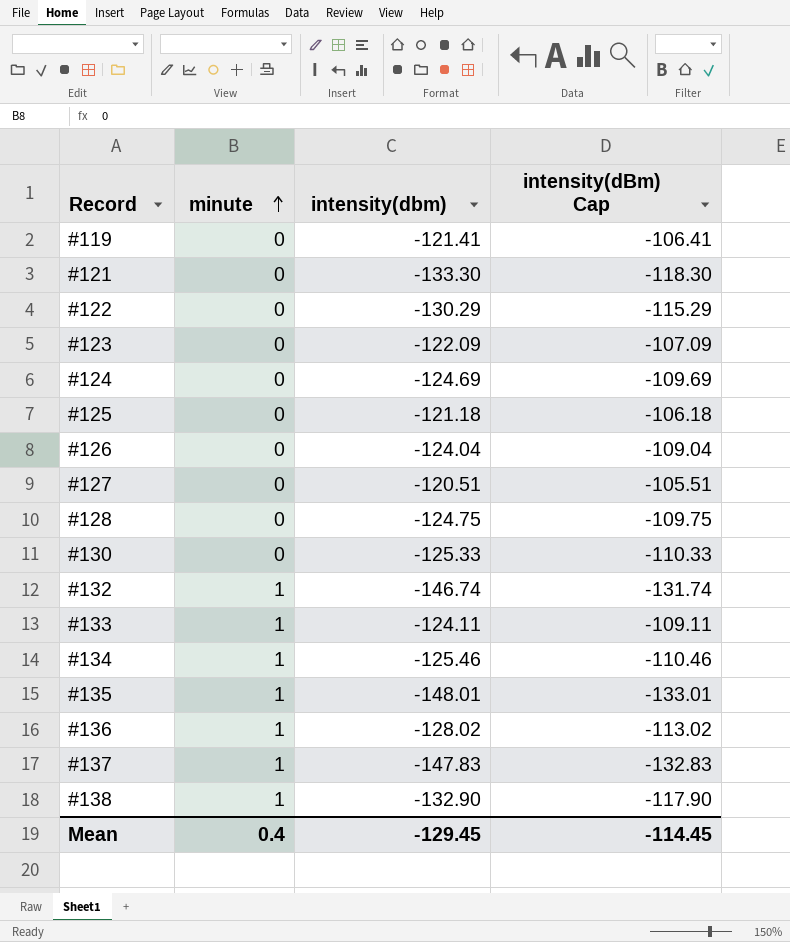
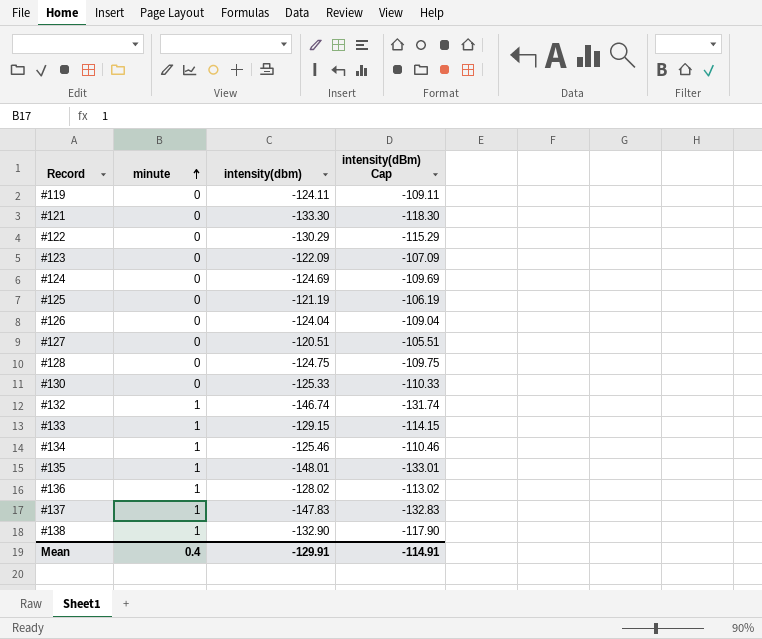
#119 | intensity(dbm): -121.41 -> -124.11
#119 | intensity(dBm) Cap: -106.41 -> -109.11
#125 | intensity(dbm): -121.18 -> -121.19
#125 | intensity(dBm) Cap: -106.18 -> -106.19
#133 | intensity(dbm): -124.11 -> -129.15
#133 | intensity(dBm) Cap: -109.11 -> -114.15
Mean | intensity(dbm): -129.45 -> -129.91
Mean | intensity(dBm) Cap: -114.45 -> -114.91

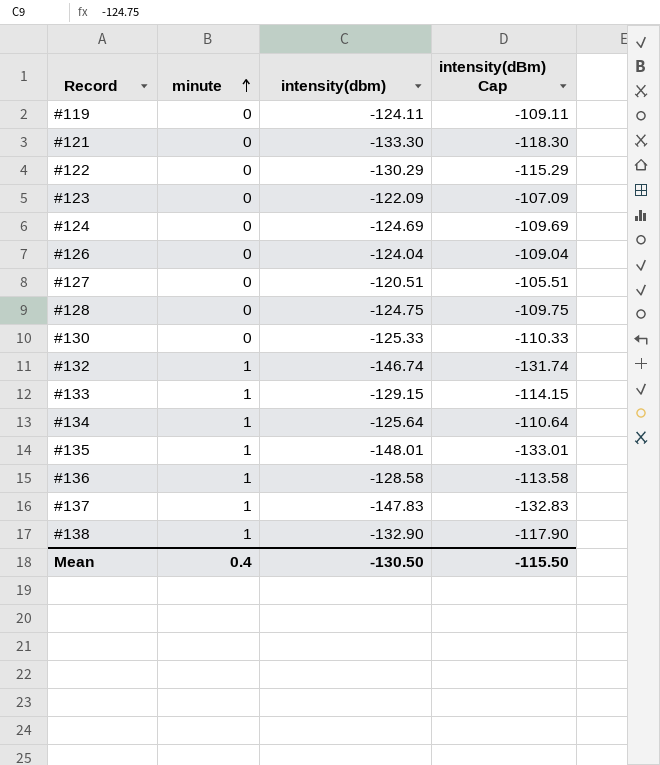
row #125: 0 | -121.19 | -106.19 -> none
#134 | intensity(dbm): -125.46 -> -125.64
#134 | intensity(dBm) Cap: -110.46 -> -110.64
#136 | intensity(dbm): -128.02 -> -128.58
#136 | intensity(dBm) Cap: -113.02 -> -113.58
Mean | intensity(dbm): -129.91 -> -130.50
Mean | intensity(dBm) Cap: -114.91 -> -115.50

